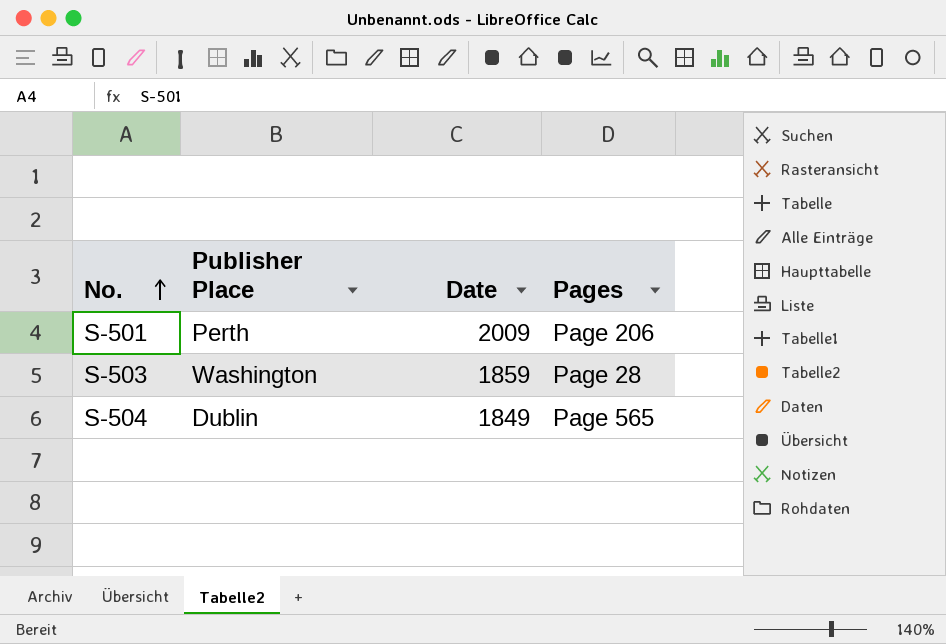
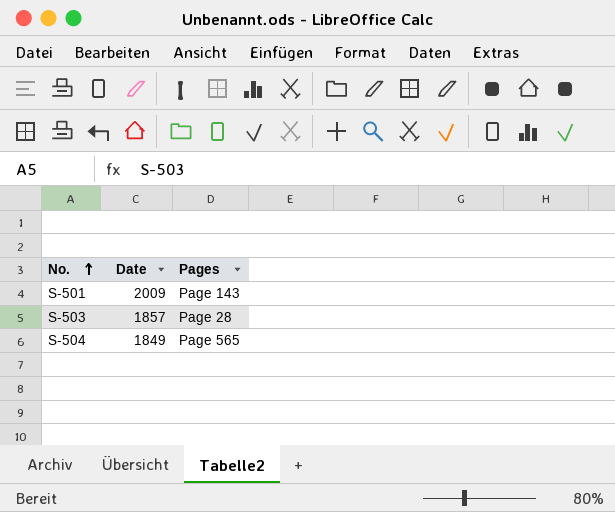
column Publisher Place | position: 2 -> none
S-501 | Pages: Page 206 -> Page 143
S-503 | Date: 1859 -> 1857

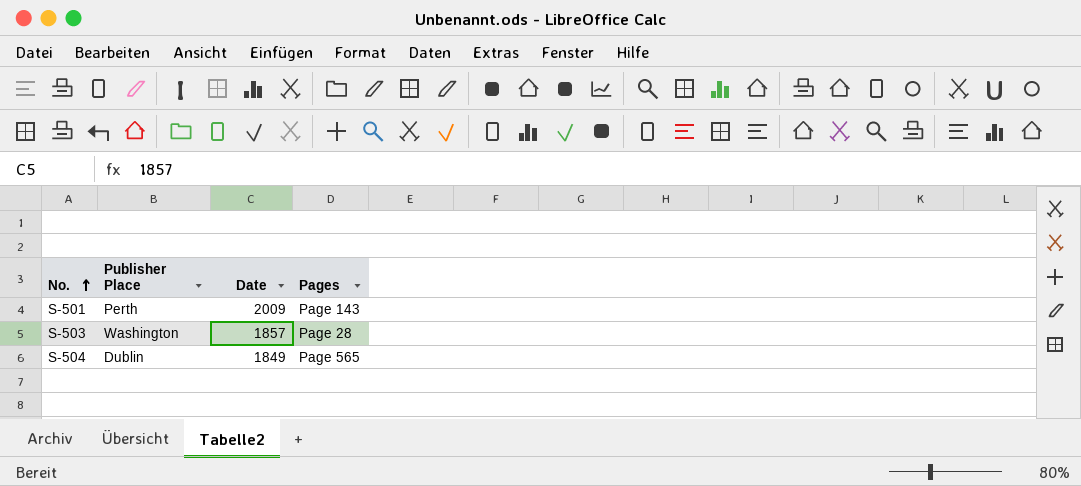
column Publisher Place | position: none -> 2

